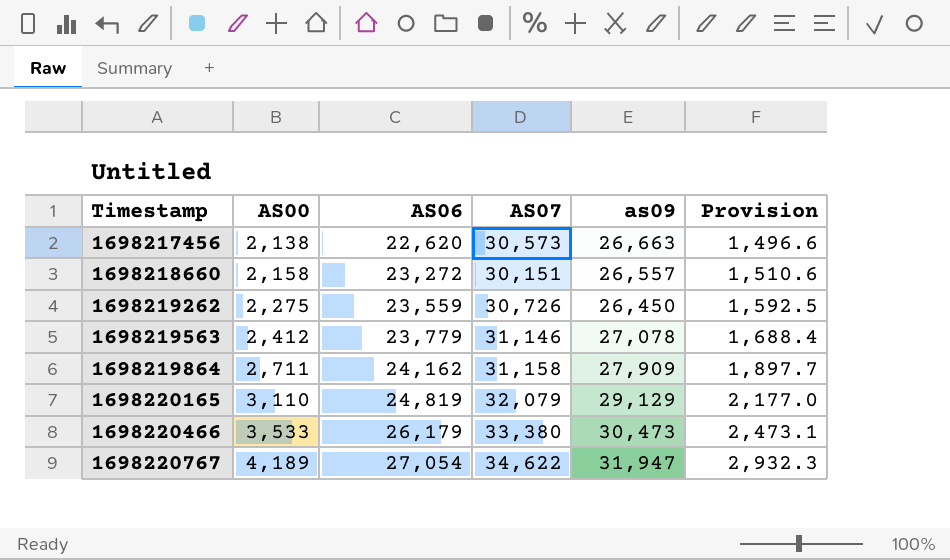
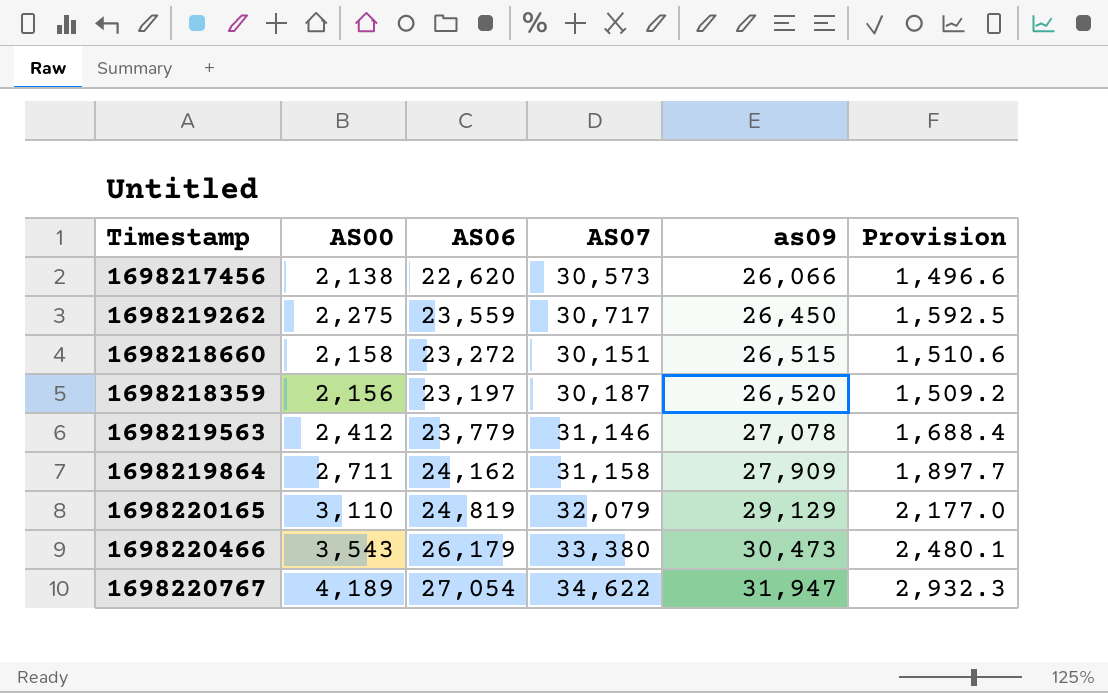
row order: Timestamp ascending -> as09 ascending
1698217456 | as09: 26,663 -> 26,066
1698219262 | AS07: 30,726 -> 30,717
1698218660 | as09: 26,557 -> 26,515
row 1698218359: none -> 2,156 | 23,197 | 30,187 | 26,520 | 1,509.2
1698220466 | AS00: 3,533 -> 3,543
1698220466 | Provision: 2,473.1 -> 2,480.1

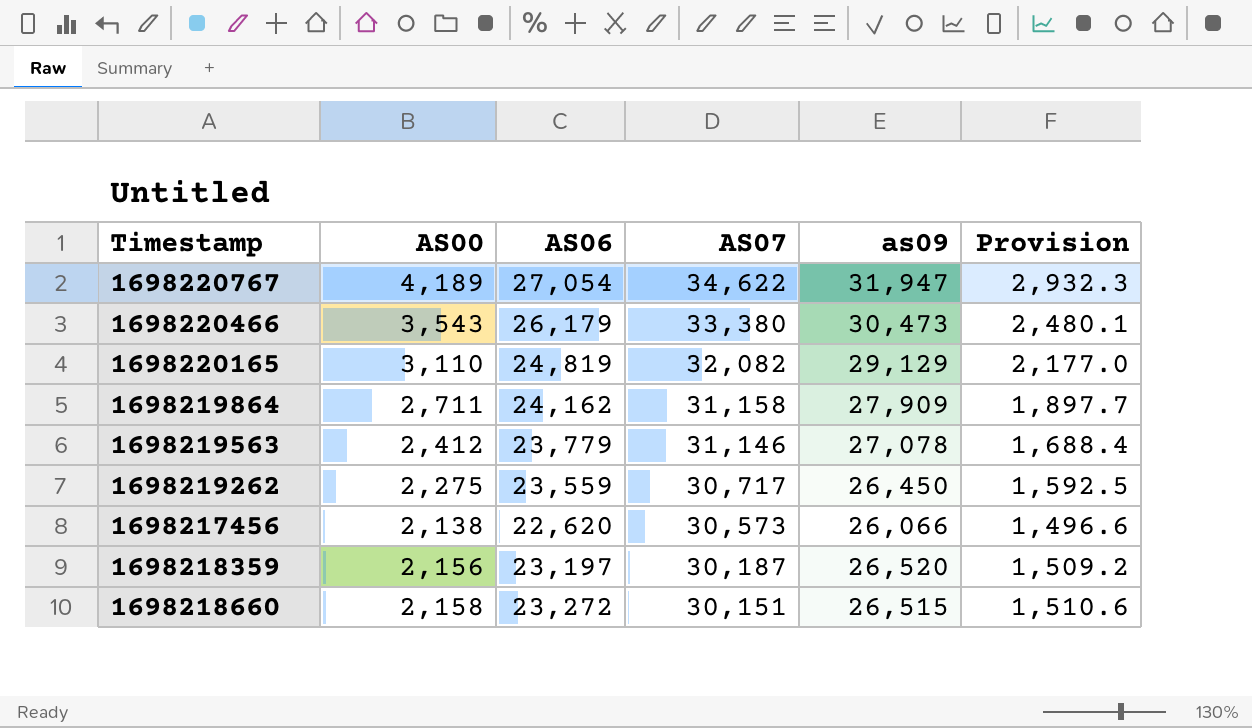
row order: as09 ascending -> AS07 descending
1698220165 | AS07: 32,079 -> 32,082

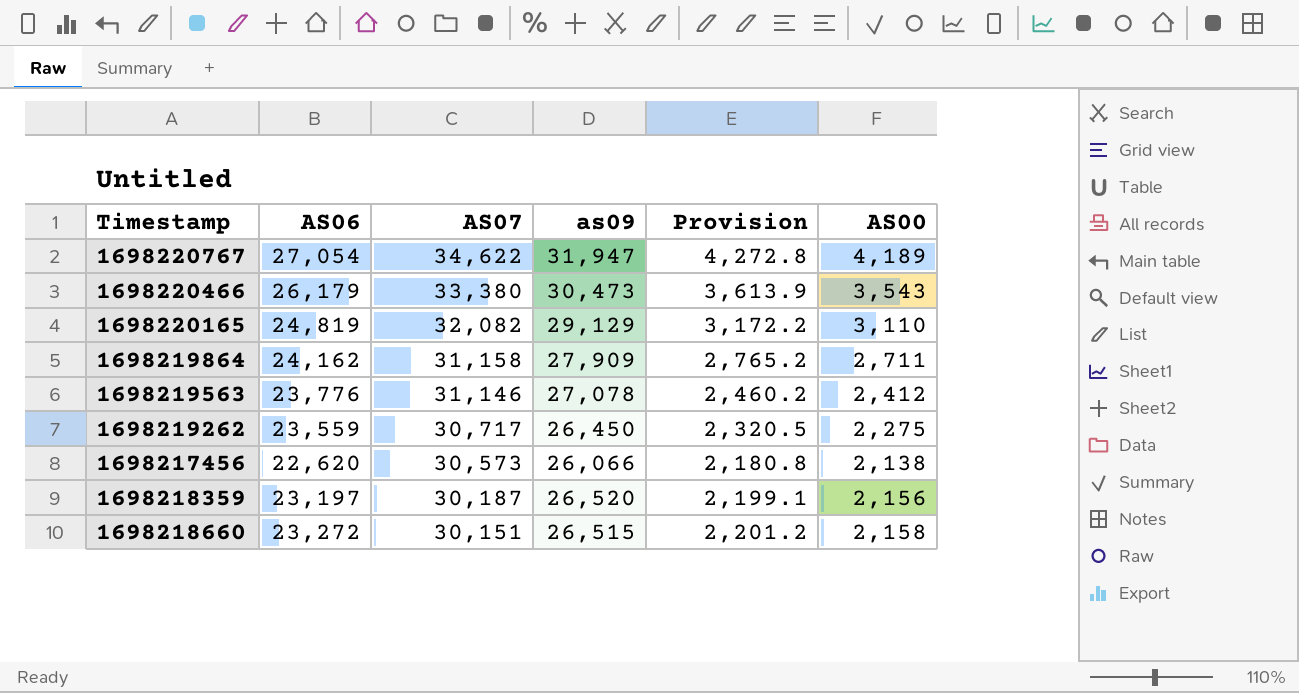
column Provision | formula: [AS00] * 0.7 -> [AS00] * 1.02
column AS00 | position: 2 -> 6
1698219563 | AS06: 23,779 -> 23,776

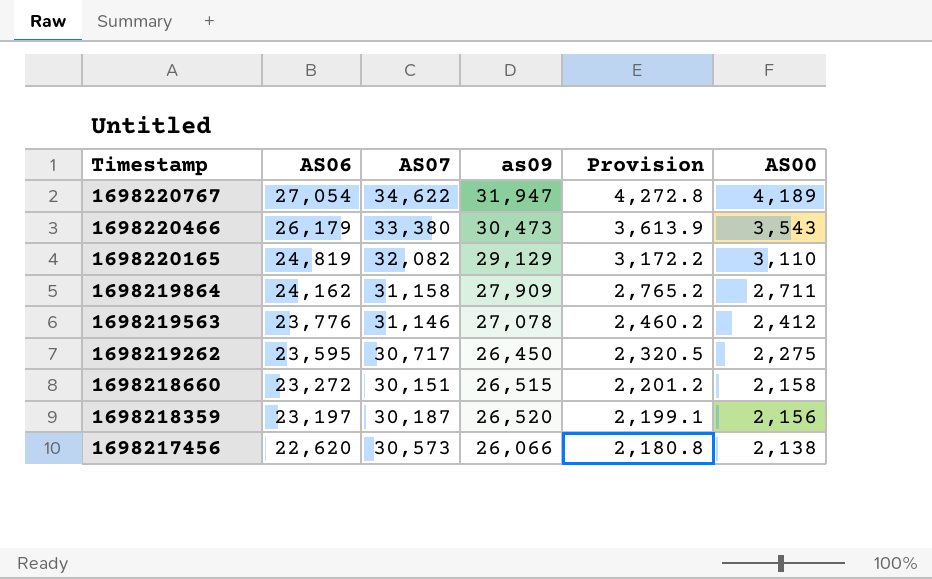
row order: AS07 descending -> Timestamp descending
1698219262 | AS06: 23,559 -> 23,595

